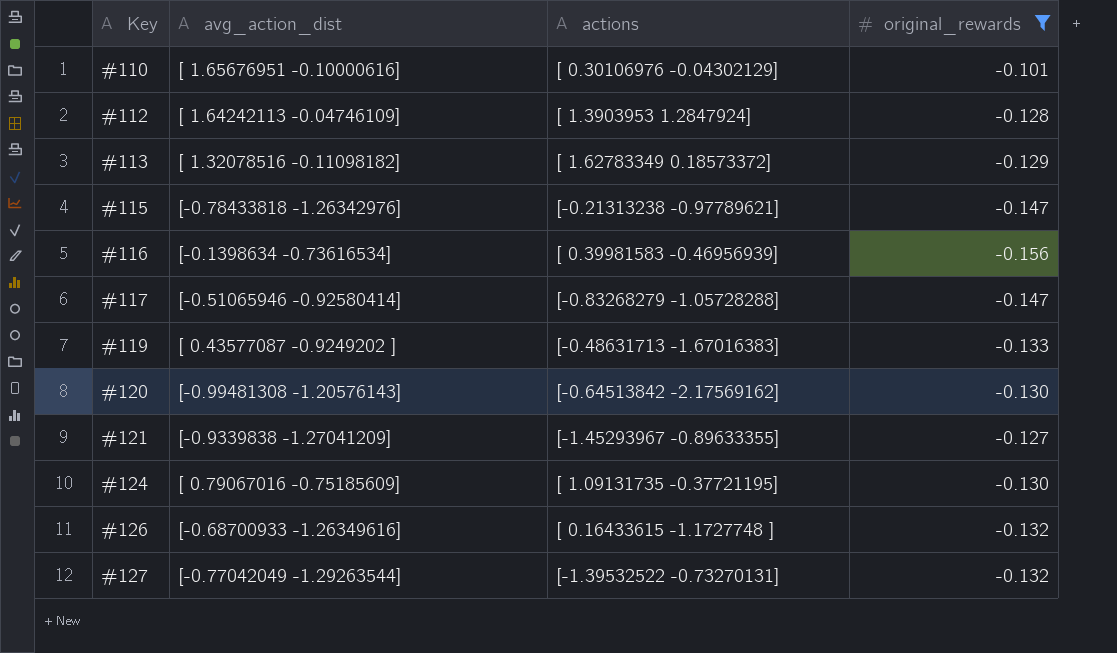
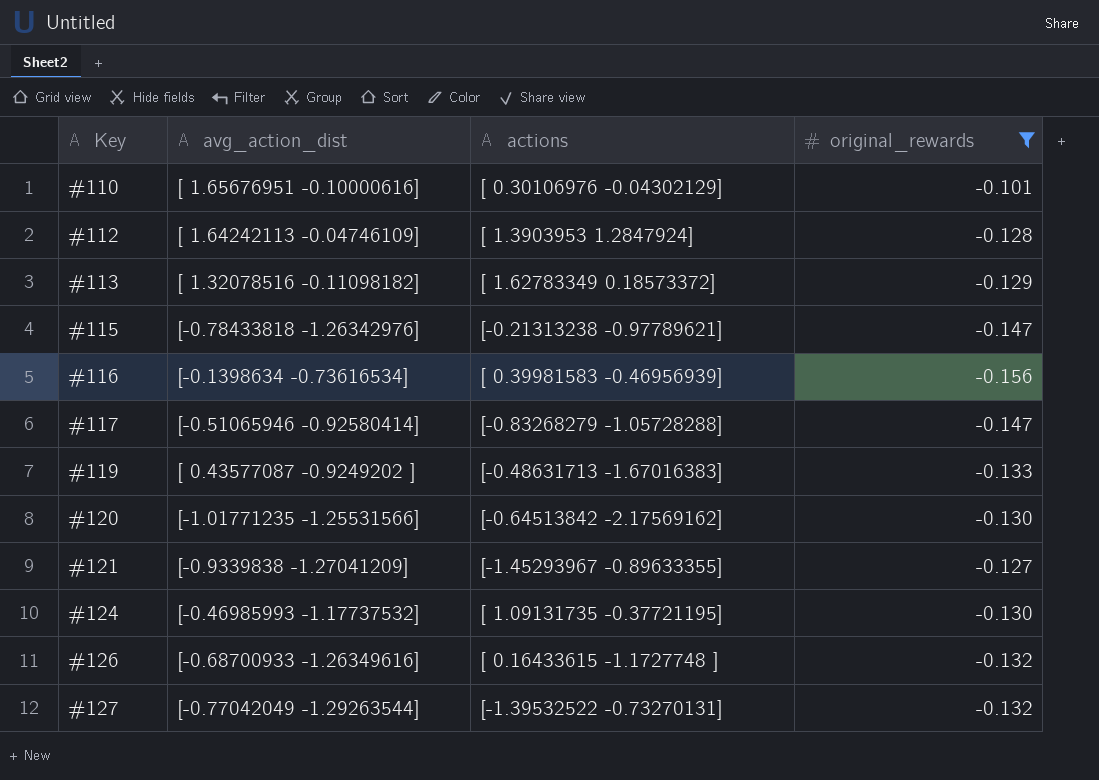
#120 | avg_action_dist: [-0.99481308 -1.20576143] -> [-1.01771235 -1.25531566]
#124 | avg_action_dist: [ 0.79067016 -0.75185609] -> [-0.46985993 -1.17737532]

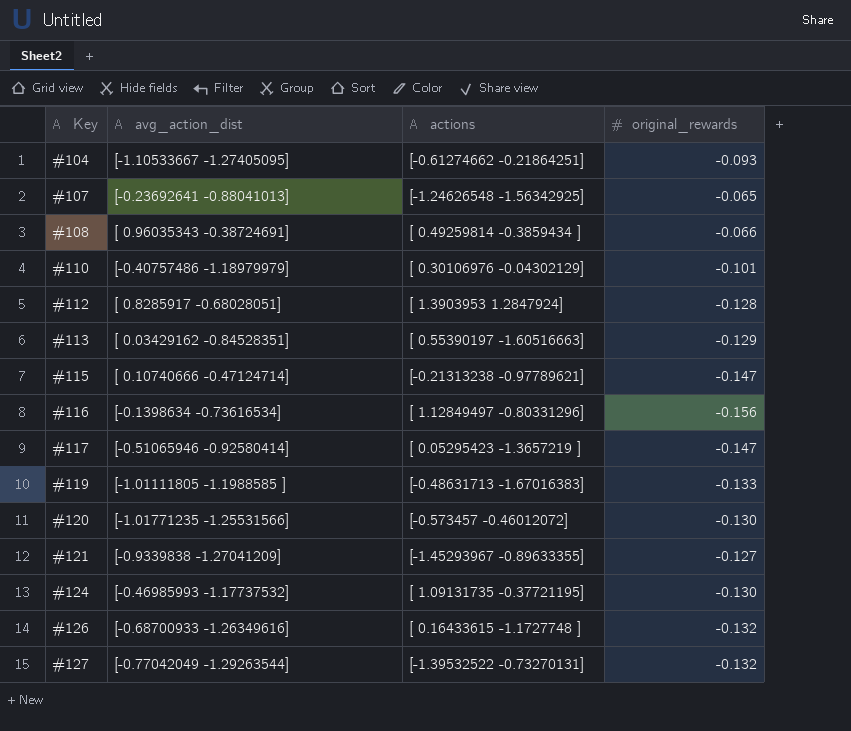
filter: original_rewards <= -0.101 -> none
#110 | avg_action_dist: [ 1.65676951 -0.10000616] -> [-0.40757486 -1.18979979]
#112 | avg_action_dist: [ 1.64242113 -0.04746109] -> [ 0.8285917 -0.68028051]
#113 | avg_action_dist: [ 1.32078516 -0.11098182] -> [ 0.03429162 -0.84528351]
#113 | actions: [ 1.62783349 0.18573372] -> [ 0.55390197 -1.60516663]
#115 | avg_action_dist: [-0.78433818 -1.26342976] -> [ 0.10740666 -0.47124714]
#116 | actions: [ 0.39981583 -0.46956939] -> [ 1.12849497 -0.80331296]
#117 | actions: [-0.83268279 -1.05728288] -> [ 0.05295423 -1.3657219 ]
#119 | avg_action_dist: [ 0.43577087 -0.9249202 ] -> [-1.01111805 -1.1988585 ]
#120 | actions: [-0.64513842 -2.17569162] -> [-0.573457 -0.46012072]

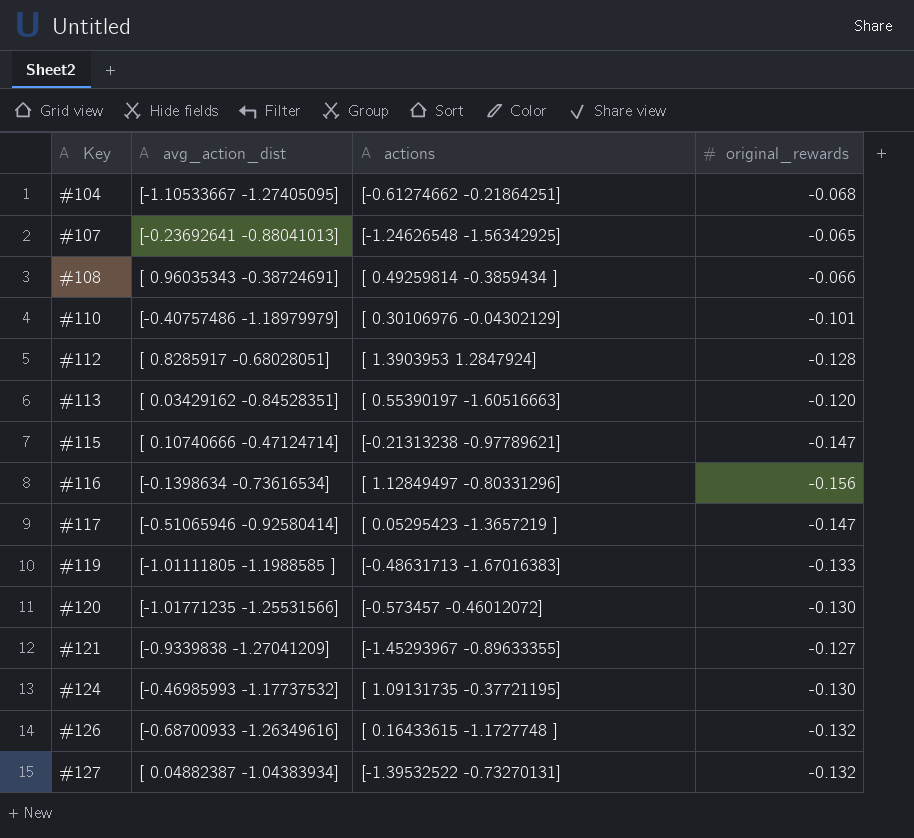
#104 | original_rewards: -0.093 -> -0.068
#113 | original_rewards: -0.129 -> -0.120
#127 | avg_action_dist: [-0.77042049 -1.29263544] -> [ 0.04882387 -1.04383934]

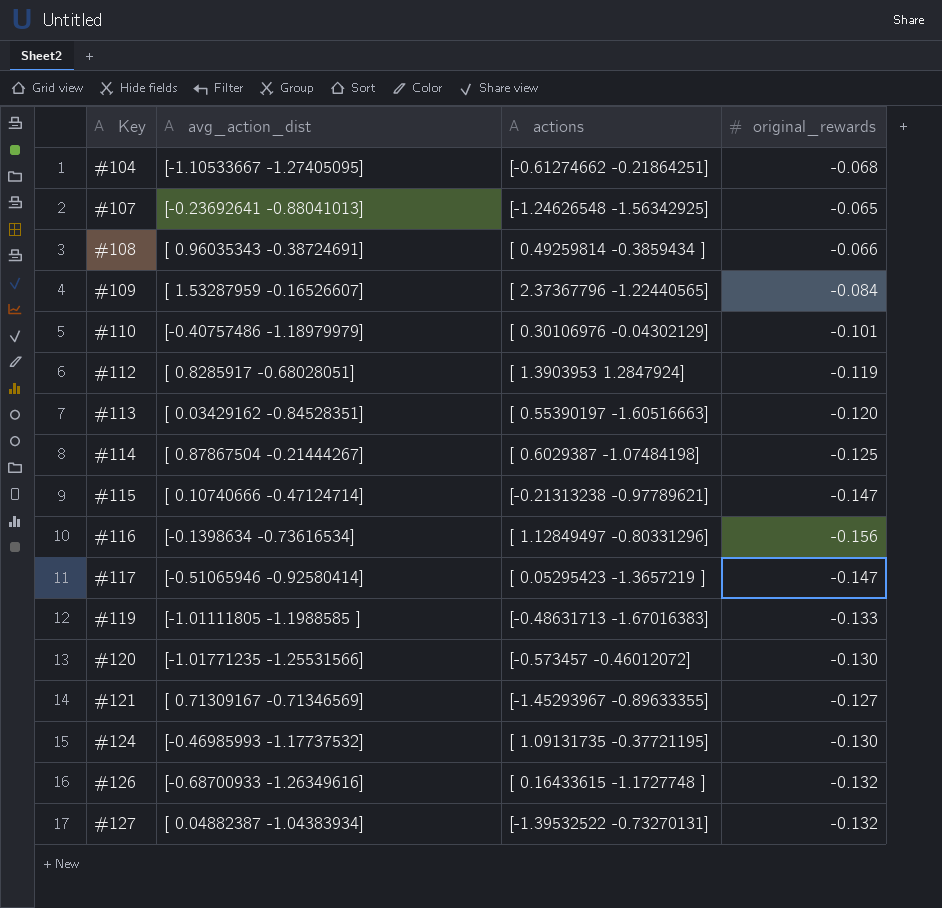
row #109: none -> [ 1.53287959 -0.16526607] | [ 2.37367796 -1.22440565] | -0.084
#112 | original_rewards: -0.128 -> -0.119
row #114: none -> [ 0.87867504 -0.21444267] | [ 0.6029387 -1.07484198] | -0.125
#121 | avg_action_dist: [-0.9339838 -1.27041209] -> [ 0.71309167 -0.71346569]

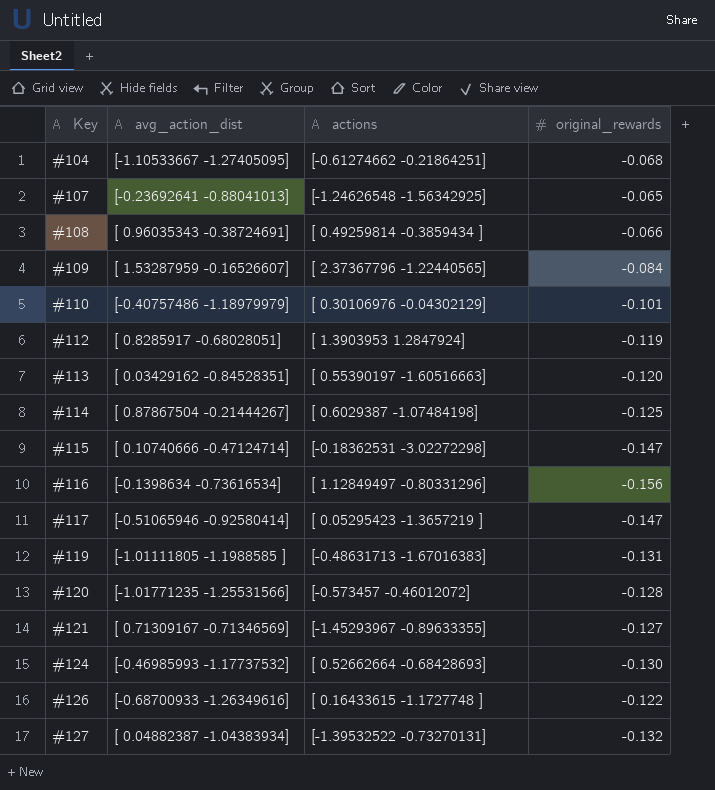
#115 | actions: [-0.21313238 -0.97789621] -> [-0.18362531 -3.02272298]
#119 | original_rewards: -0.133 -> -0.131
#120 | original_rewards: -0.130 -> -0.128
#124 | actions: [ 1.09131735 -0.37721195] -> [ 0.52662664 -0.68428693]
#126 | original_rewards: -0.132 -> -0.122

